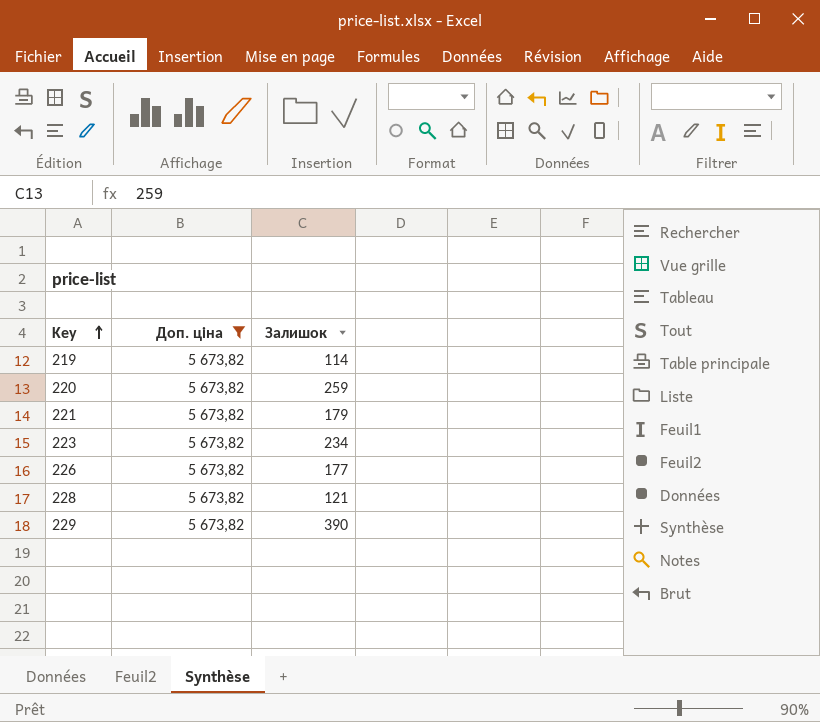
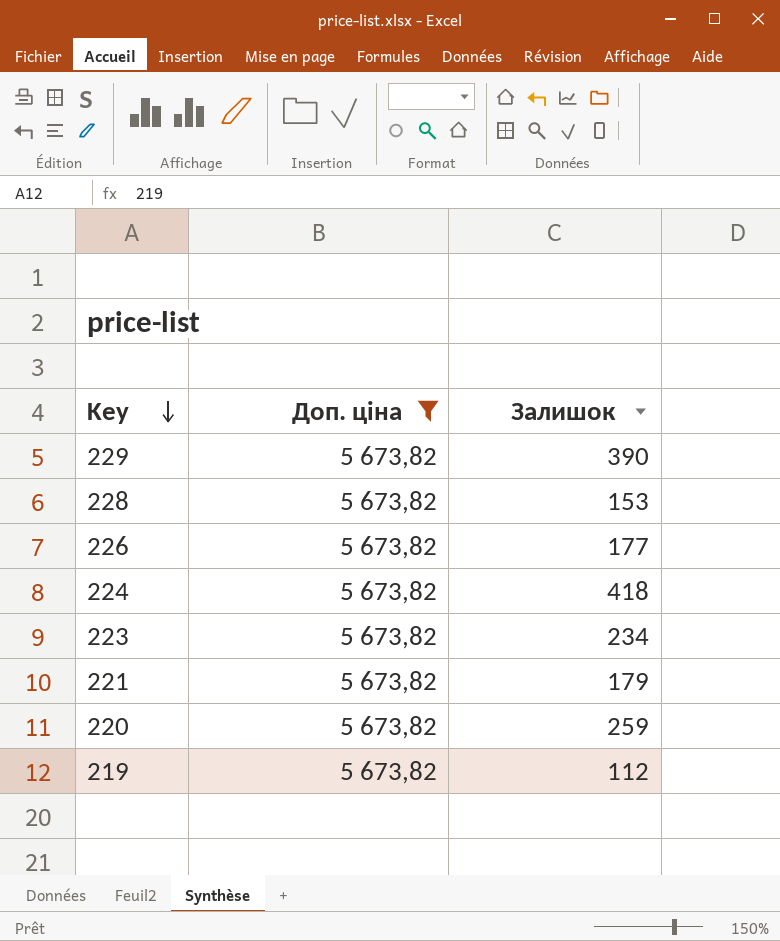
row order: Key ascending -> Key descending
228 | Залишок: 121 -> 153
row 224: none -> 5 673,82 | 418
219 | Залишок: 114 -> 112

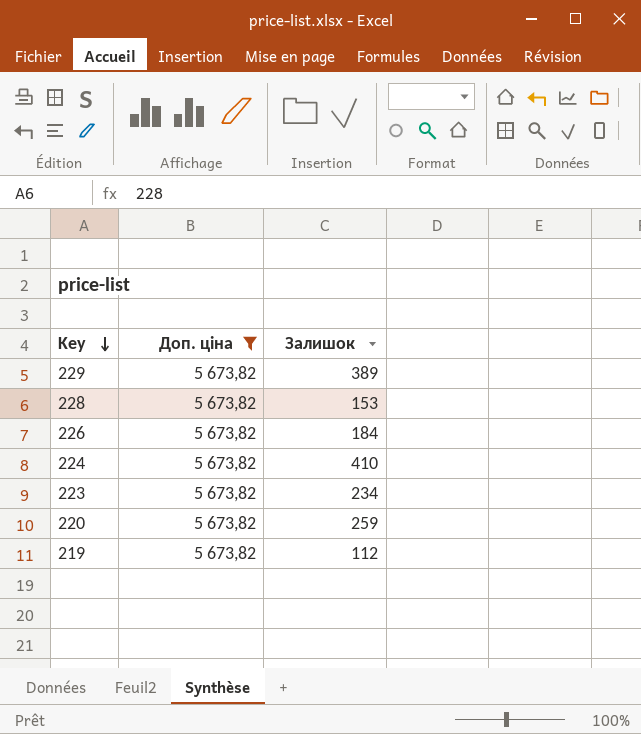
row 221: 5 673,82 | 179 -> none
229 | Залишок: 390 -> 389
226 | Залишок: 177 -> 184
224 | Залишок: 418 -> 410

